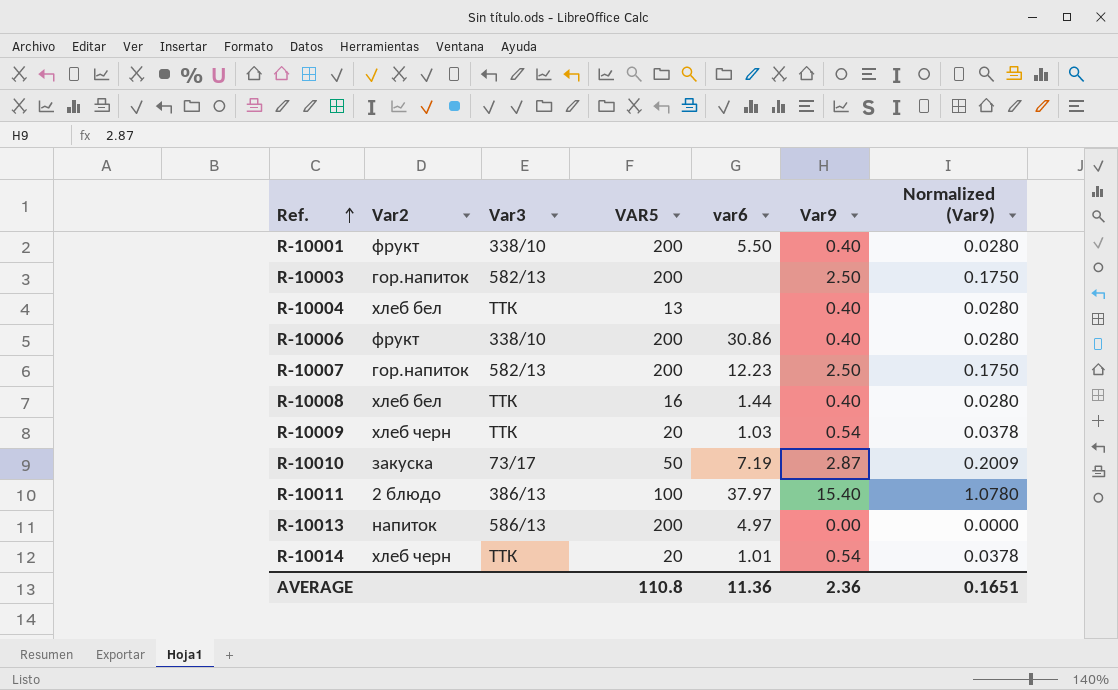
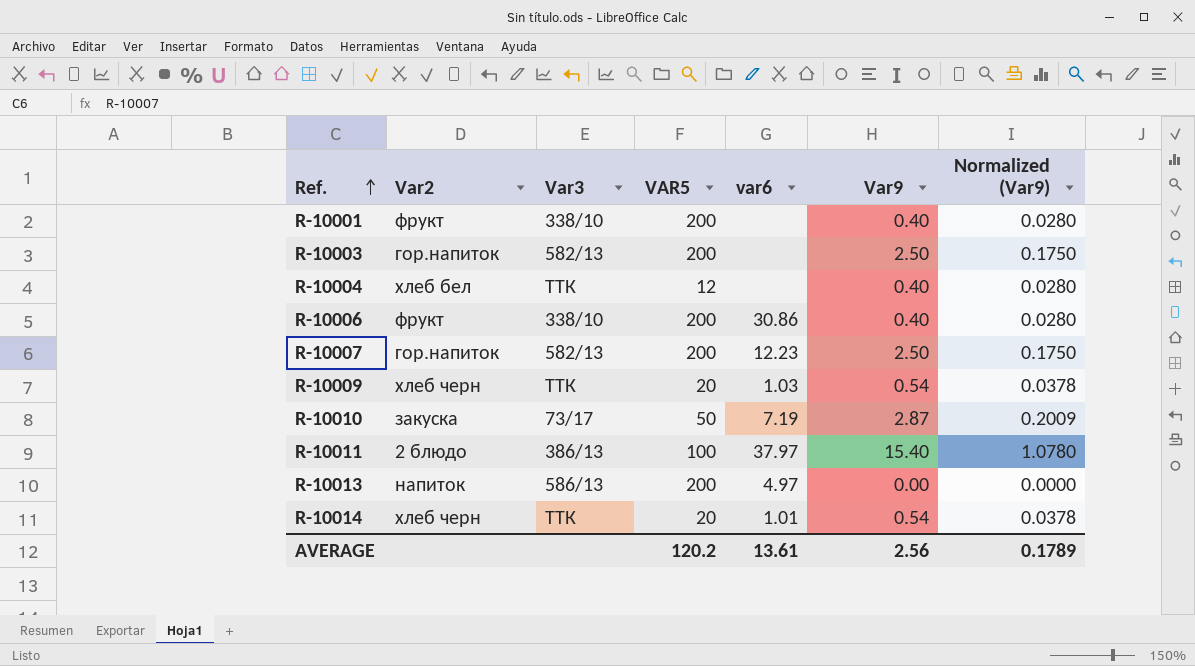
row R-10008: хлеб бел | ТТК | 16 | 1.44 | 0.40 | 0.0280 -> none
R-10001 | var6: 5.50 -> none
R-10004 | VAR5: 13 -> 12
AVERAGE | VAR5: 110.8 -> 120.2
AVERAGE | var6: 11.36 -> 13.61
AVERAGE | Var9: 2.36 -> 2.56
AVERAGE | Normalized (Var9): 0.1651 -> 0.1789

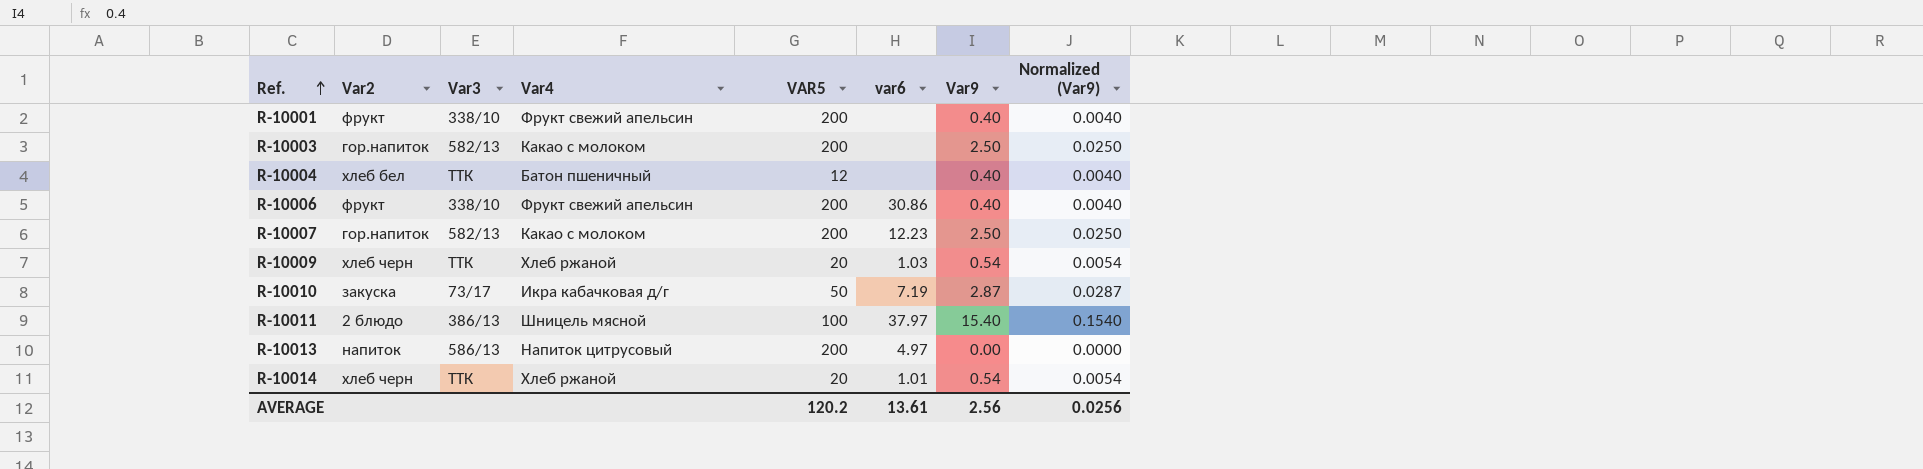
column Var4 | position: none -> 4
column Normalized (Var9) | formula: [Var9] * 0.07 -> [Var9] * 0.01
AVERAGE | Normalized (Var9): 0.1789 -> 0.0256

